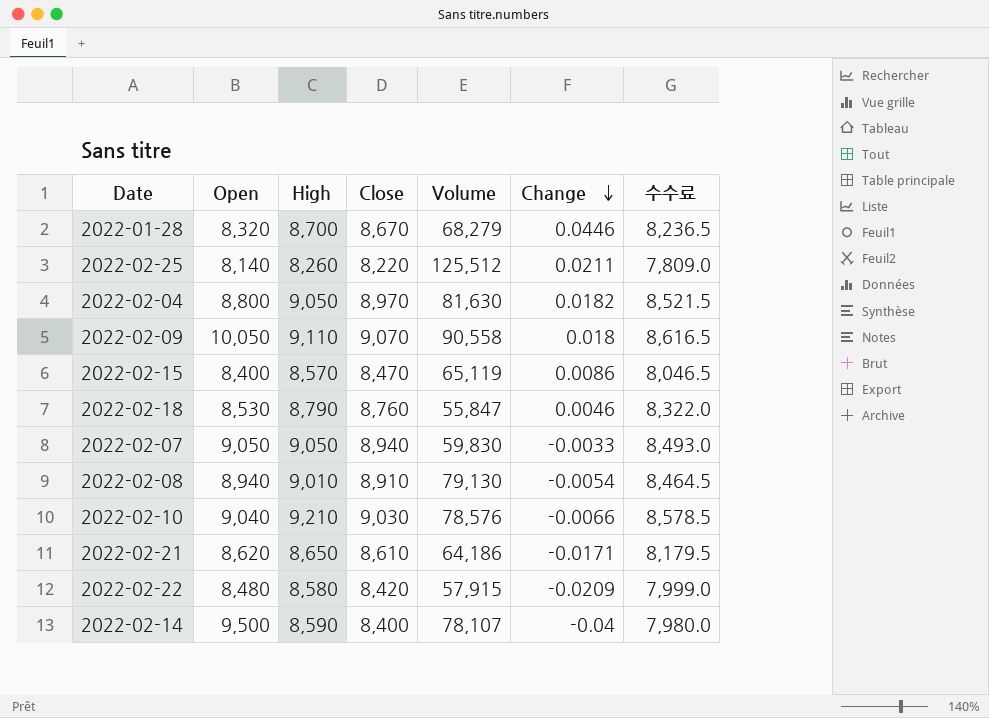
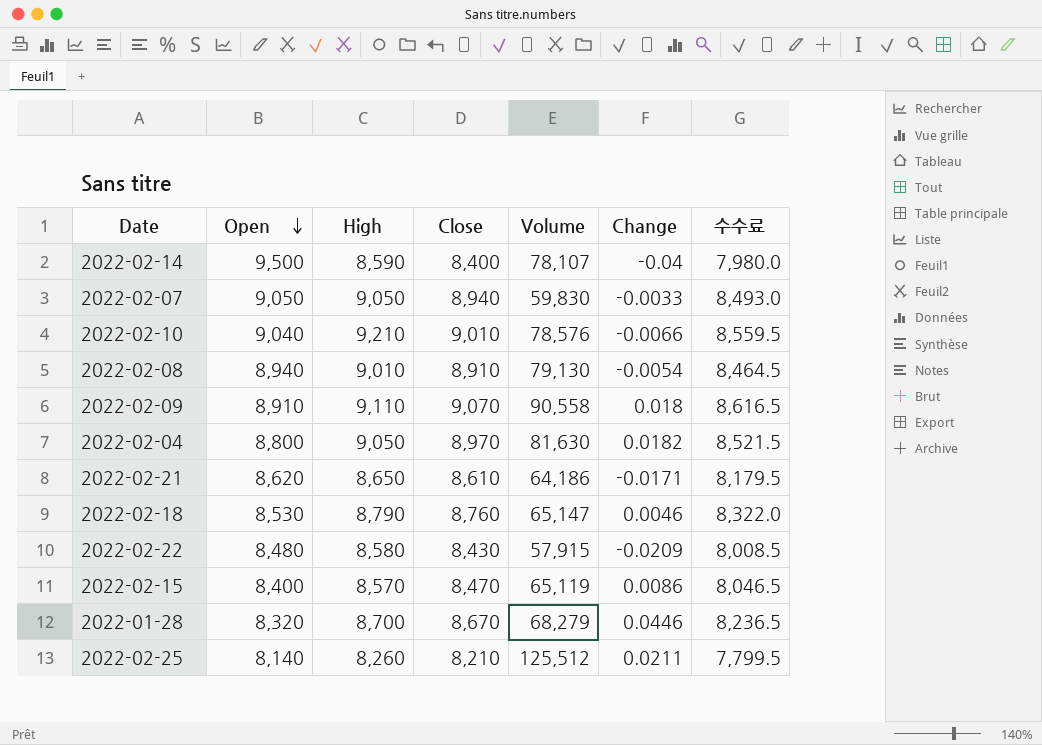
row order: Change descending -> Open descending
2022-02-10 | Close: 9,030 -> 9,010
2022-02-10 | 수수료: 8,578.5 -> 8,559.5
2022-02-09 | Open: 10,050 -> 8,910
2022-02-18 | Volume: 55,847 -> 65,147
2022-02-22 | Close: 8,420 -> 8,430
2022-02-22 | 수수료: 7,999.0 -> 8,008.5
2022-02-25 | Close: 8,220 -> 8,210
2022-02-25 | 수수료: 7,809.0 -> 7,799.5

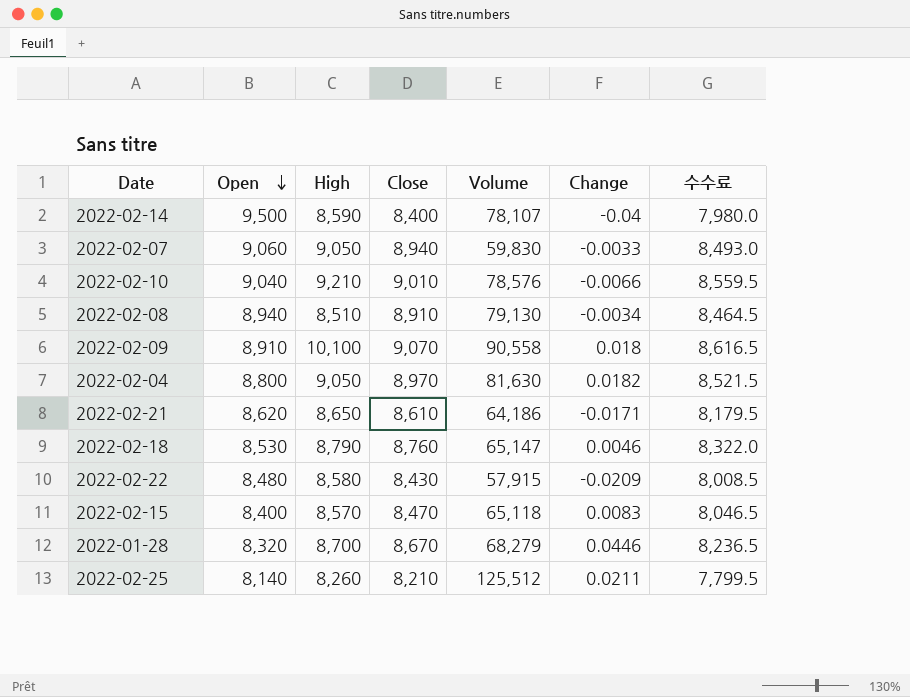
2022-02-07 | Open: 9,050 -> 9,060
2022-02-08 | High: 9,010 -> 8,510
2022-02-08 | Change: -0.0054 -> -0.0034
2022-02-09 | High: 9,110 -> 10,100
2022-02-15 | Volume: 65,119 -> 65,118
2022-02-15 | Change: 0.0086 -> 0.0083

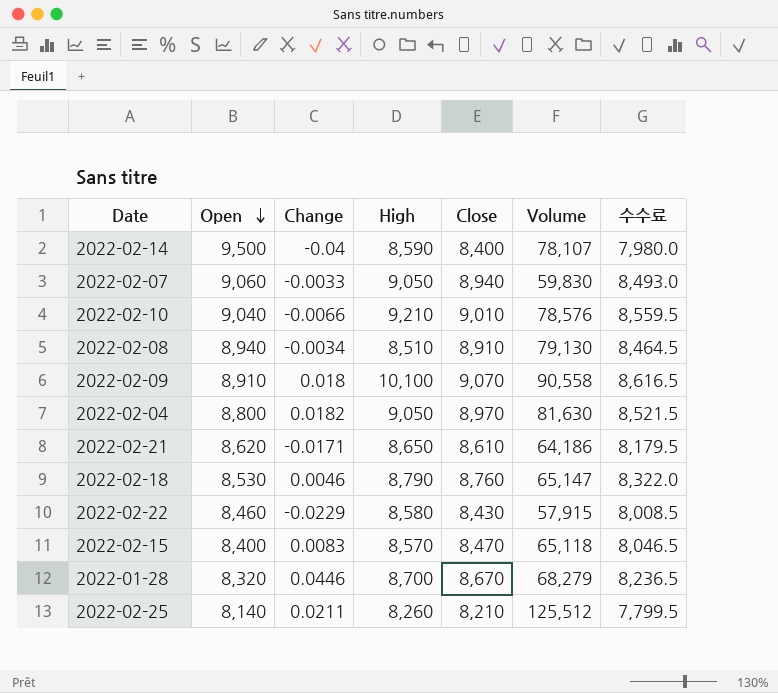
column Change | position: 6 -> 3
2022-02-22 | Open: 8,480 -> 8,460
2022-02-22 | Change: -0.0209 -> -0.0229

